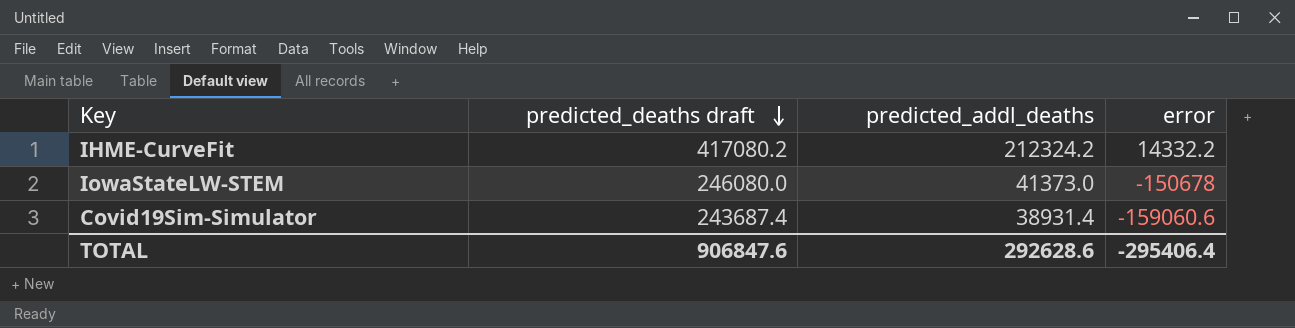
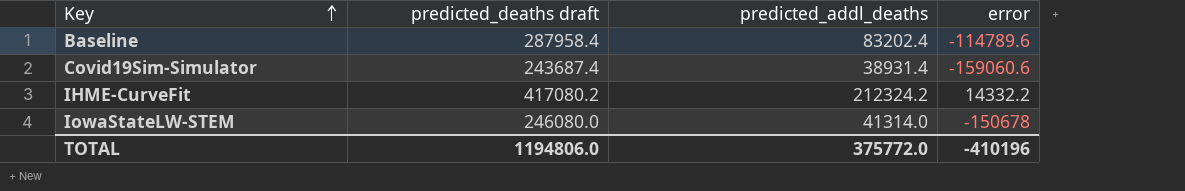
row order: predicted_deaths draft descending -> Key ascending
row Baseline: none -> 287958.4 | 83202.4 | -114789.6
IowaStateLW-STEM | predicted_addl_deaths: 41373.0 -> 41314.0
TOTAL | predicted_deaths draft: 906847.6 -> 1194806.0
TOTAL | predicted_addl_deaths: 292628.6 -> 375772.0
TOTAL | error: -295406.4 -> -410196

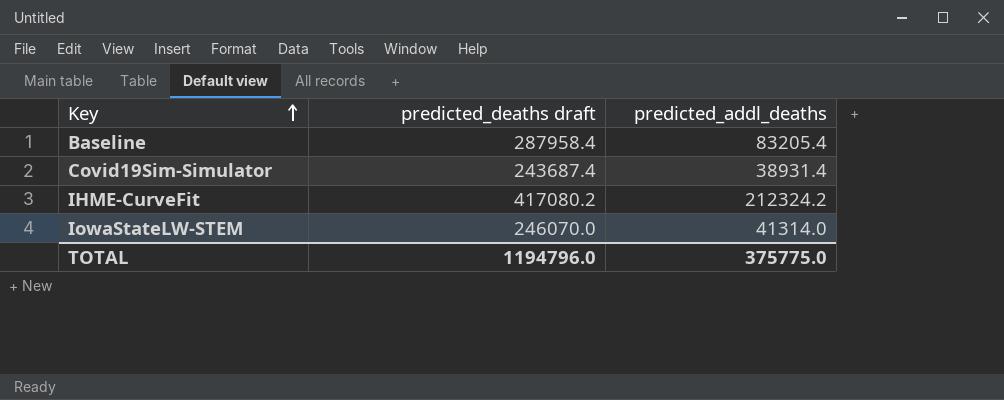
column error | position: 4 -> none
Baseline | predicted_addl_deaths: 83202.4 -> 83205.4
IowaStateLW-STEM | predicted_deaths draft: 246080.0 -> 246070.0
TOTAL | predicted_deaths draft: 1194806.0 -> 1194796.0
TOTAL | predicted_addl_deaths: 375772.0 -> 375775.0

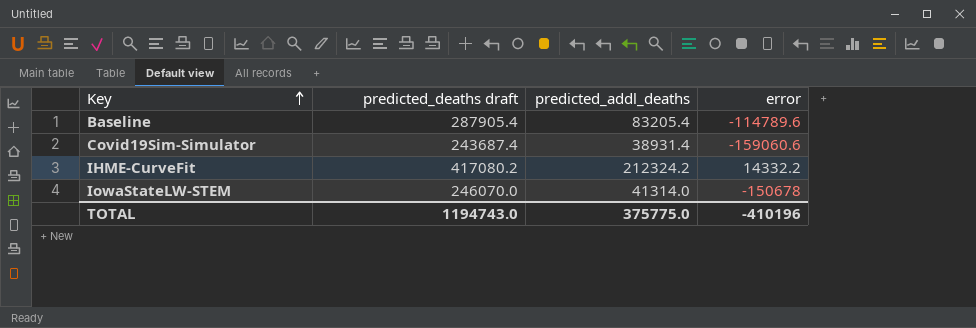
column error | position: none -> 4
Baseline | predicted_deaths draft: 287958.4 -> 287905.4
TOTAL | predicted_deaths draft: 1194796.0 -> 1194743.0

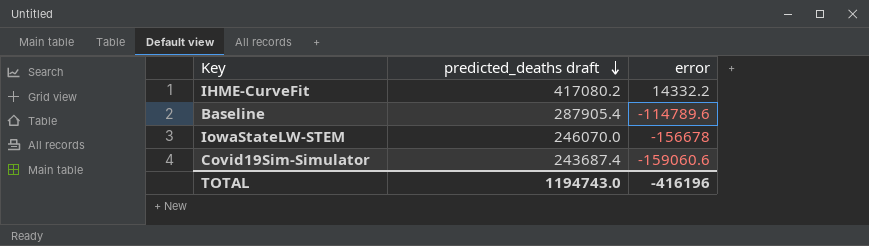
row order: Key ascending -> predicted_deaths draft descending
column predicted_addl_deaths | position: 3 -> none
IowaStateLW-STEM | error: -150678 -> -156678
TOTAL | error: -410196 -> -416196

